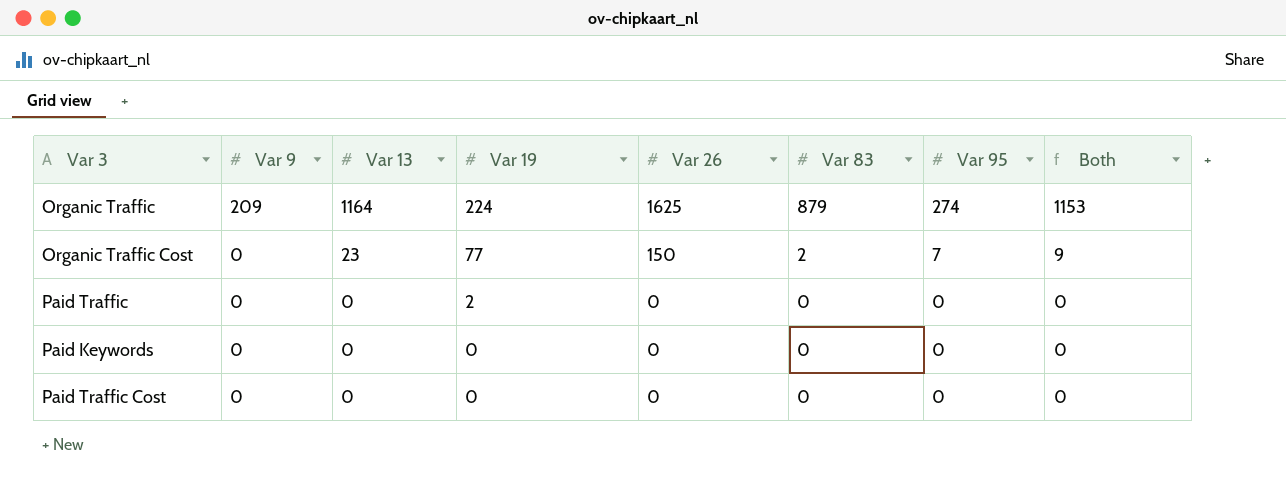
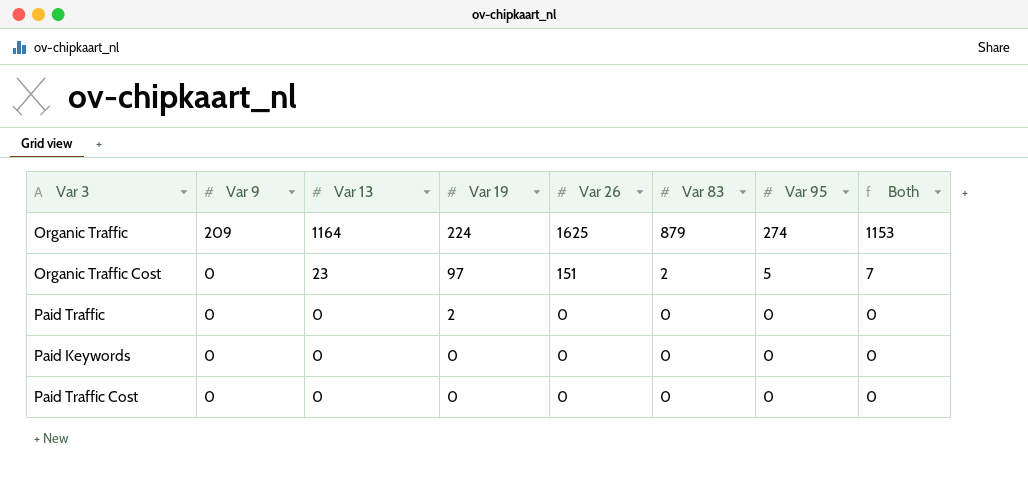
Organic Traffic Cost | Var 19: 77 -> 97
Organic Traffic Cost | Var 26: 150 -> 151
Organic Traffic Cost | Var 95: 7 -> 5
Organic Traffic Cost | Both: 9 -> 7

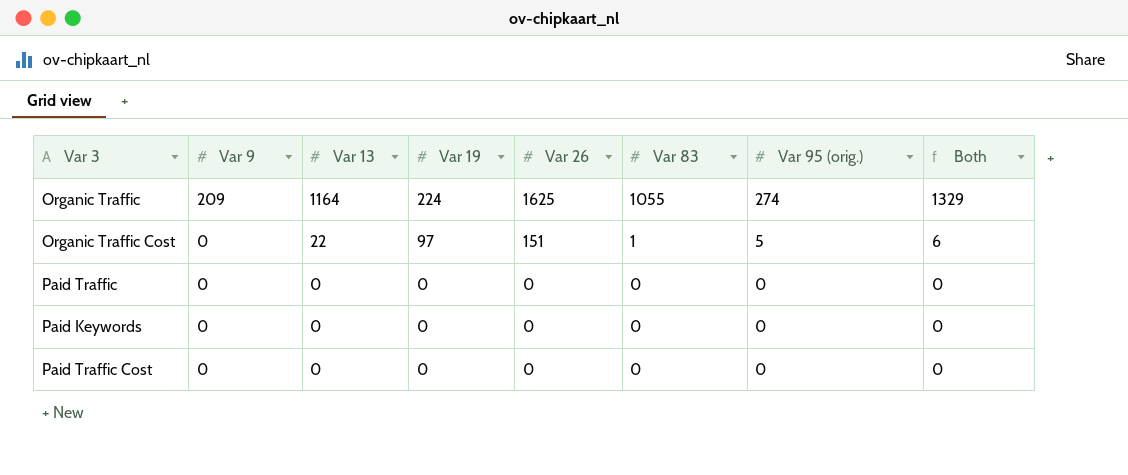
column name: Var 95 -> Var 95 (orig.)
Organic Traffic | Var 83: 879 -> 1055
Organic Traffic | Both: 1153 -> 1329
Organic Traffic Cost | Var 13: 23 -> 22
Organic Traffic Cost | Var 83: 2 -> 1
Organic Traffic Cost | Both: 7 -> 6
Paid Traffic | Var 19: 2 -> 0

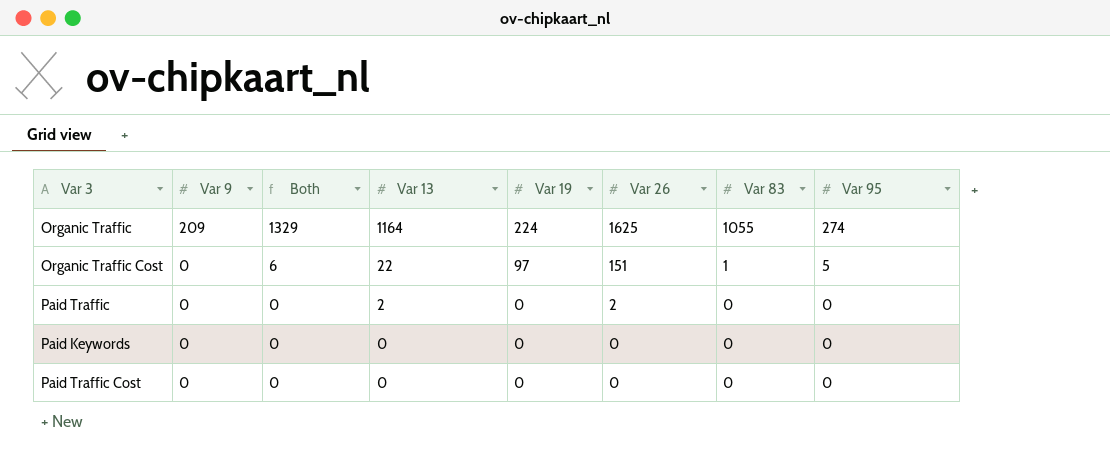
column Both | position: 8 -> 3
column name: Var 95 (orig.) -> Var 95
Paid Traffic | Var 13: 0 -> 2
Paid Traffic | Var 26: 0 -> 2

